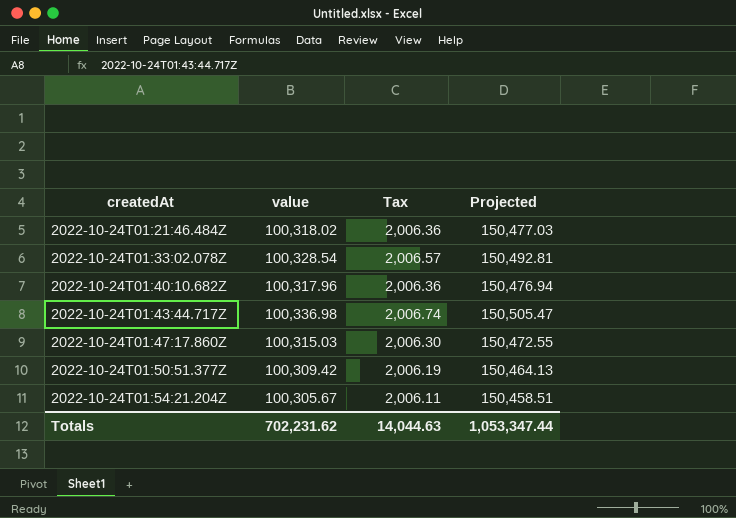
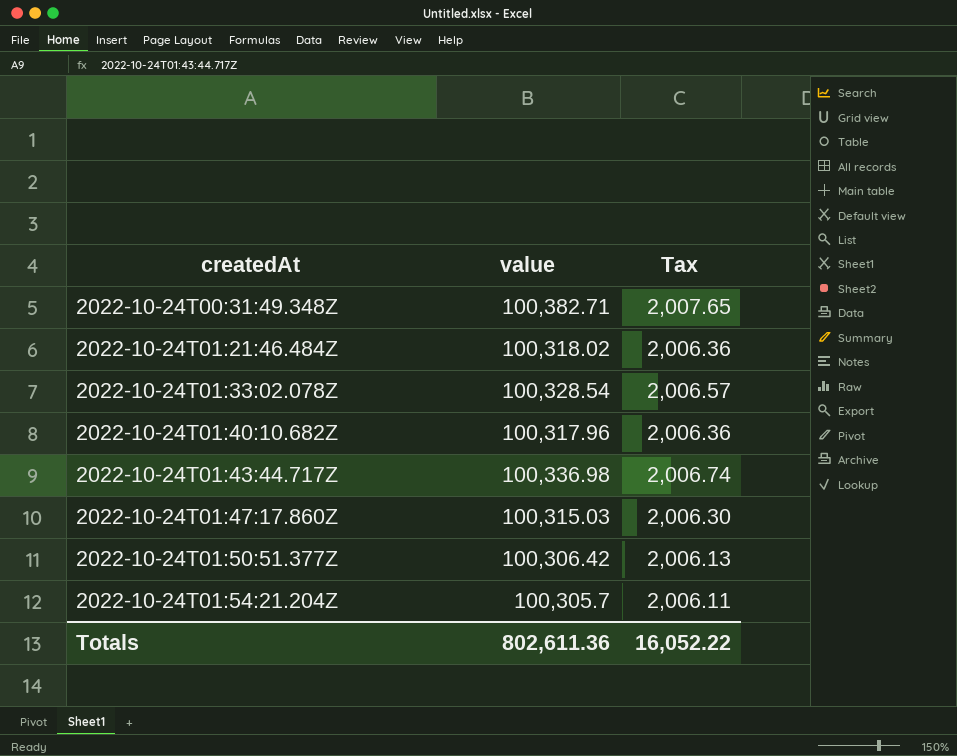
column Projected | formula: [value] * 1.5 -> none
row 2022-10-24T00:31:49.348Z: none -> 100,382.71 | 2,007.65
2022-10-24T01:50:51.377Z | value: 100,309.42 -> 100,306.42
2022-10-24T01:50:51.377Z | Tax: 2,006.19 -> 2,006.13
2022-10-24T01:54:21.204Z | value: 100,305.67 -> 100,305.7
Totals | value: 702,231.62 -> 802,611.36
Totals | Tax: 14,044.63 -> 16,052.22

